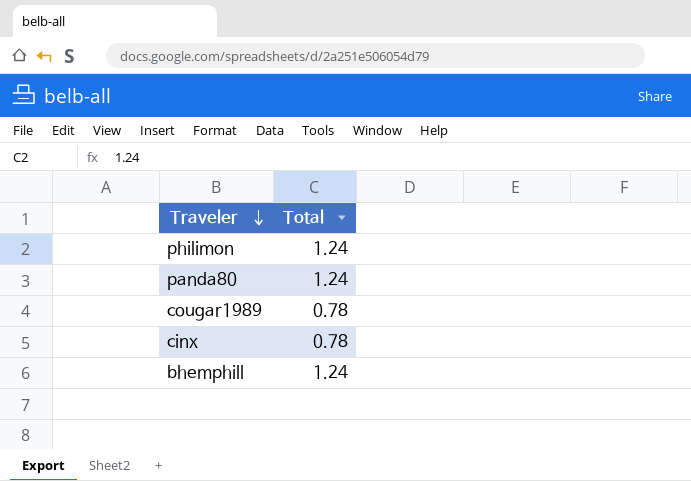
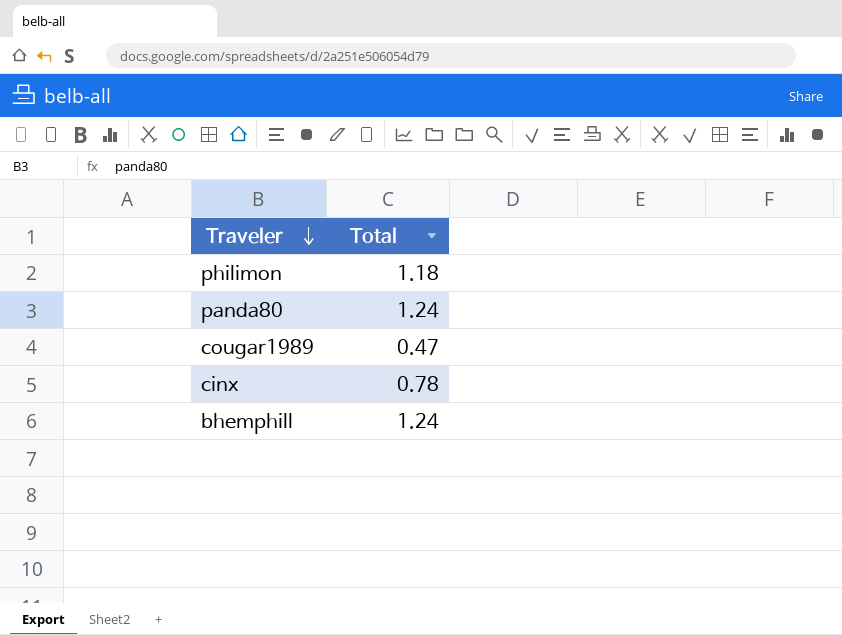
philimon | Total: 1.24 -> 1.18
cougar1989 | Total: 0.78 -> 0.47

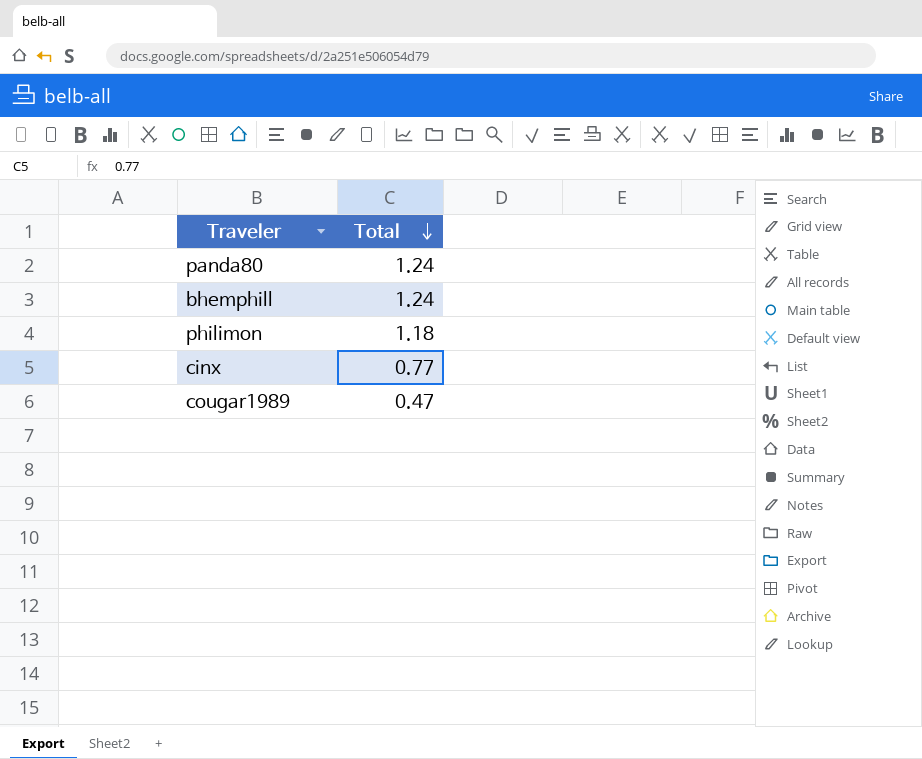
row order: Traveler descending -> Total descending
cinx | Total: 0.78 -> 0.77

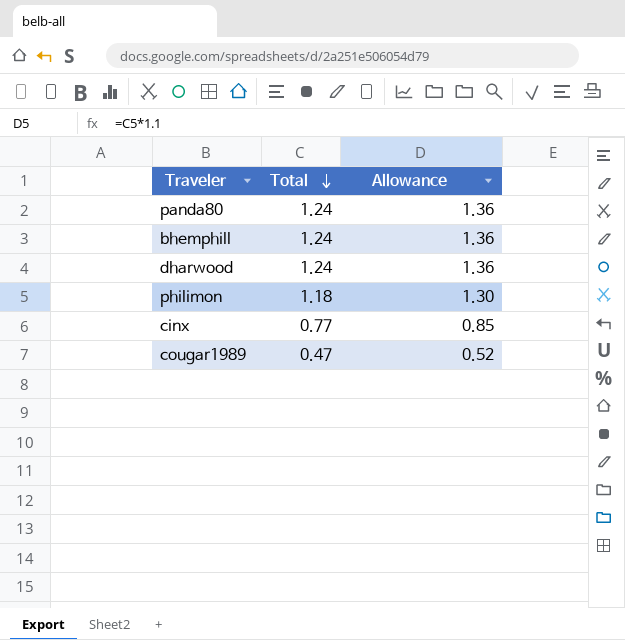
column Allowance | formula: none -> [Total] * 1.1
row dharwood: none -> 1.24 | 1.36

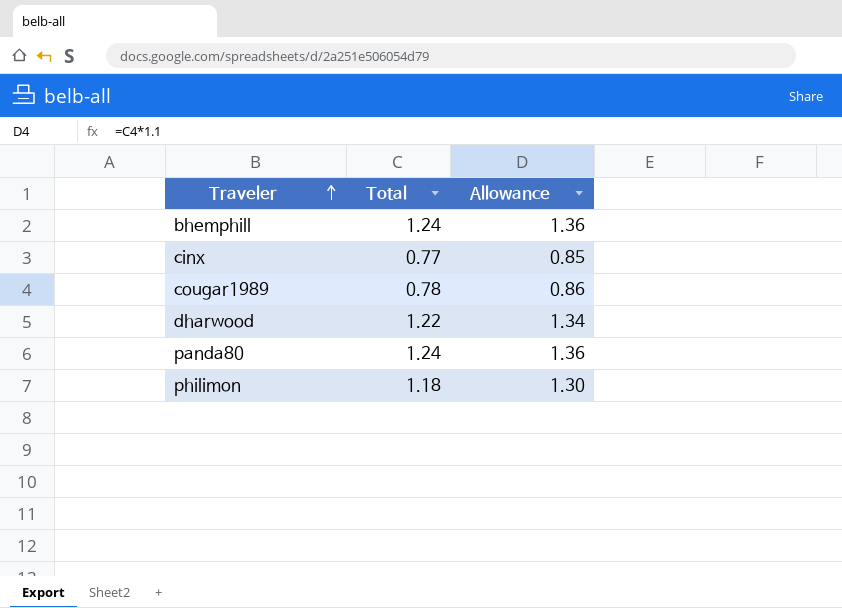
row order: Total descending -> Traveler ascending
cougar1989 | Total: 0.47 -> 0.78
cougar1989 | Allowance: 0.52 -> 0.86
dharwood | Total: 1.24 -> 1.22
dharwood | Allowance: 1.36 -> 1.34

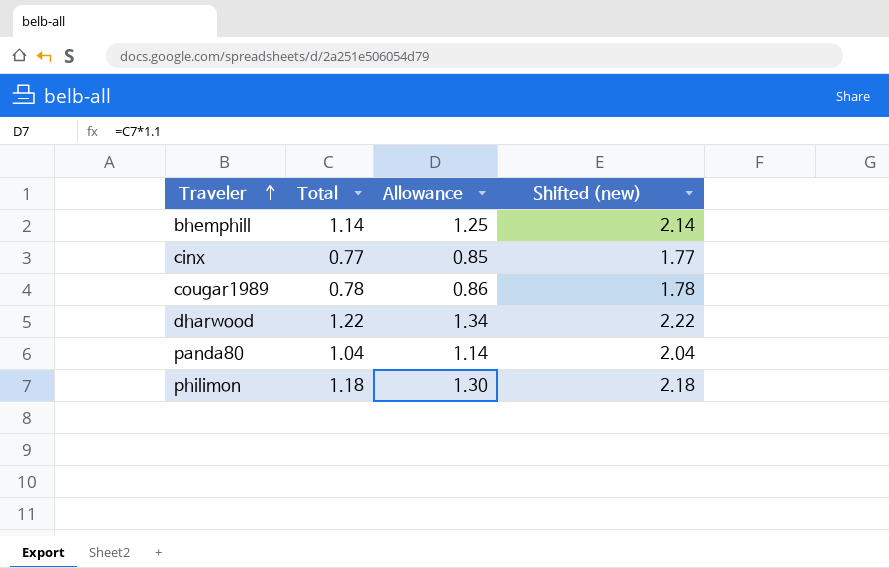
column Shifted (new) | formula: none -> [Total] + 1
bhemphill | Total: 1.24 -> 1.14
bhemphill | Allowance: 1.36 -> 1.25
panda80 | Total: 1.24 -> 1.04
panda80 | Allowance: 1.36 -> 1.14

